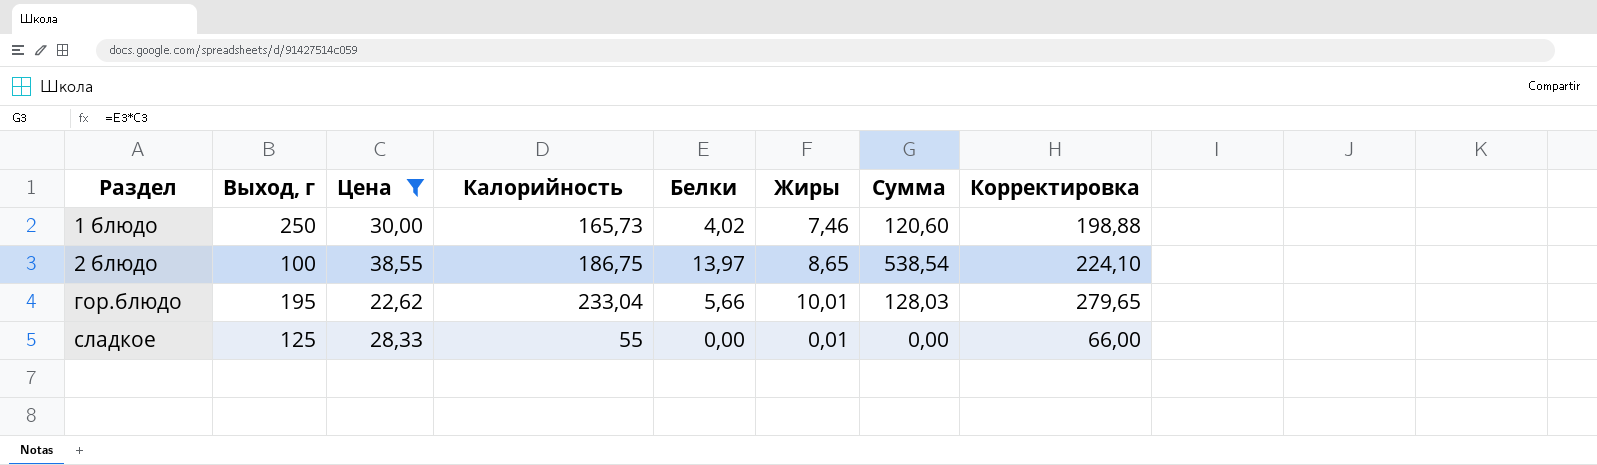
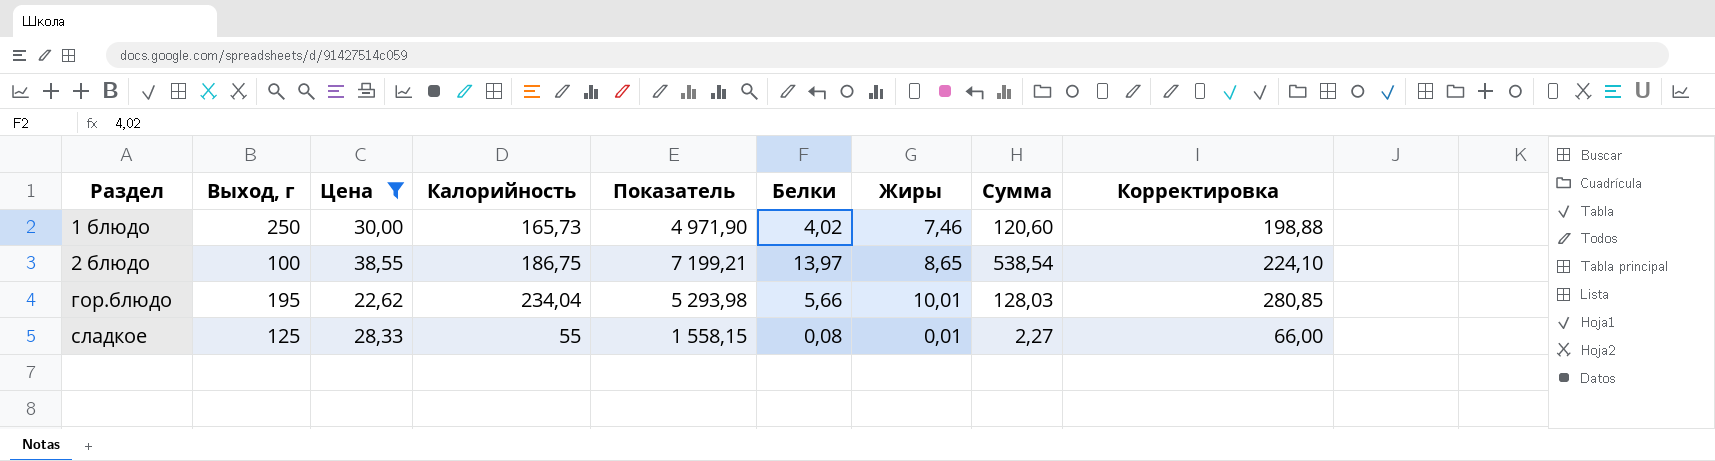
column Показатель | formula: none -> [Цена] * [Калорийность]
гор.блюдо | Калорийность: 233,04 -> 234,04
гор.блюдо | Корректировка: 279,65 -> 280,85
сладкое | Белки: 0,00 -> 0,08
сладкое | Сумма: 0,00 -> 2,27

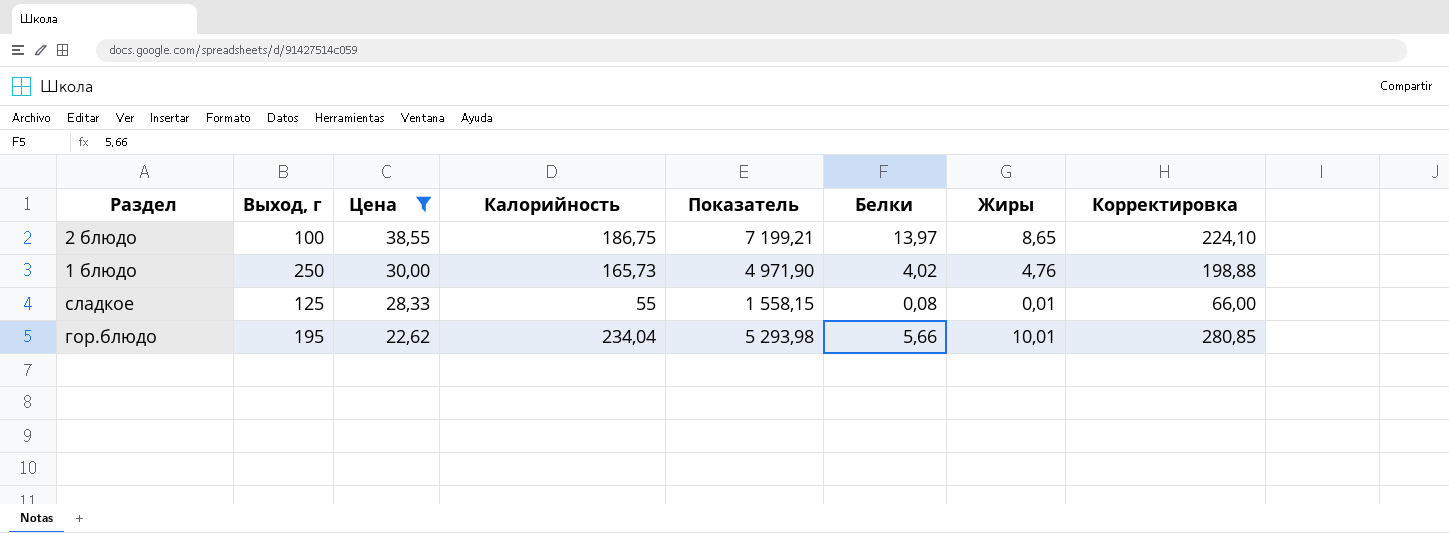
row order: Раздел ascending -> Цена descending
column Сумма | formula: [Цена] * [Белки] -> none
1 блюдо | Жиры: 7,46 -> 4,76

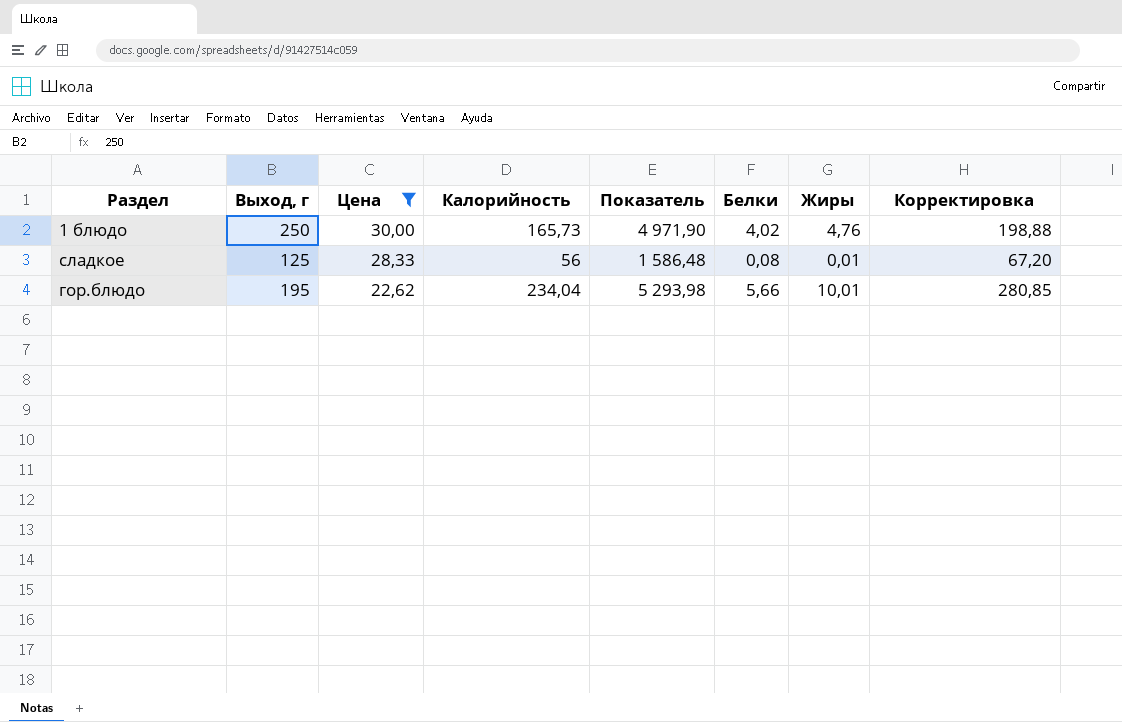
row 2 блюдо: 100 | 38,55 | 186,75 | 7 199,21 | 13,97 | 8,65 | 224,10 -> none
сладкое | Калорийность: 55 -> 56
сладкое | Показатель: 1 558,15 -> 1 586,48
сладкое | Корректировка: 66,00 -> 67,20

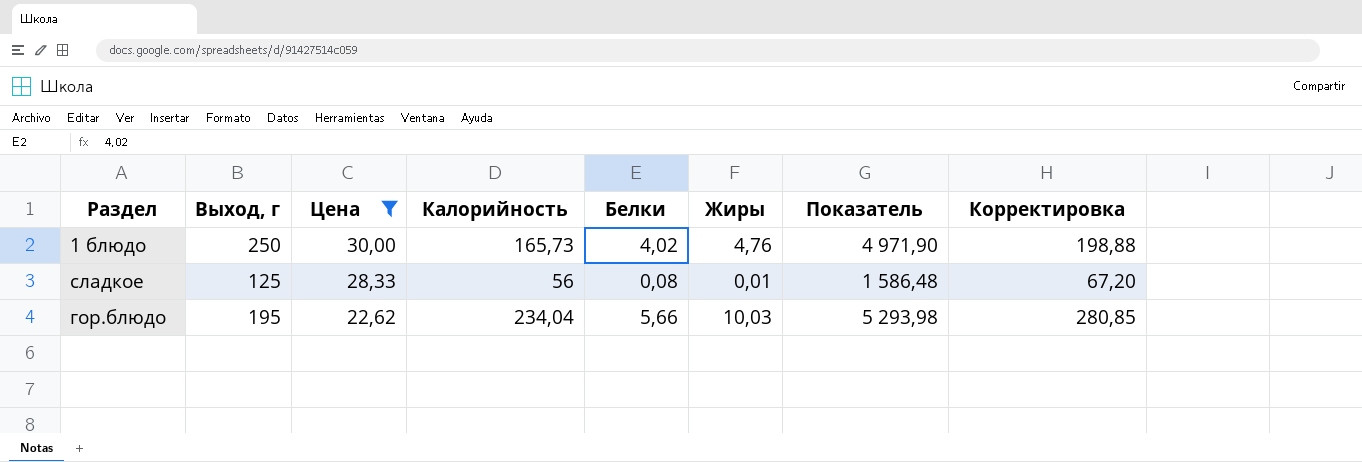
column Показатель | position: 5 -> 7
гор.блюдо | Жиры: 10,01 -> 10,03

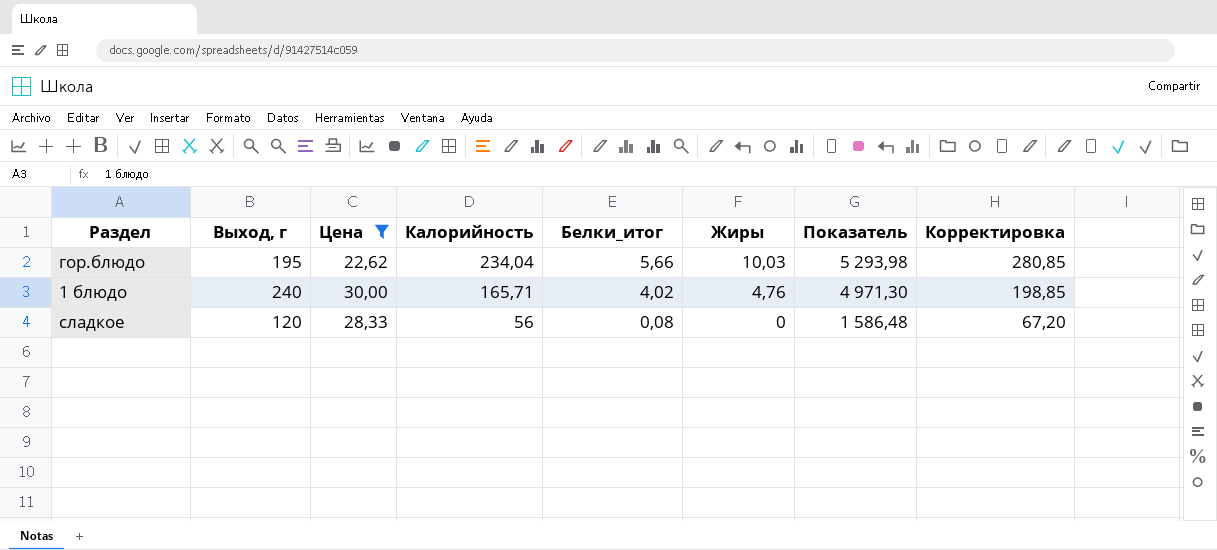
row order: Цена descending -> Калорийность descending
column name: Белки -> Белки_итог
1 блюдо | Выход, г: 250 -> 240
1 блюдо | Калорийность: 165,73 -> 165,71
1 блюдо | Показатель: 4 971,90 -> 4 971,30
1 блюдо | Корректировка: 198,88 -> 198,85
сладкое | Выход, г: 125 -> 120
сладкое | Жиры: 0,01 -> 0

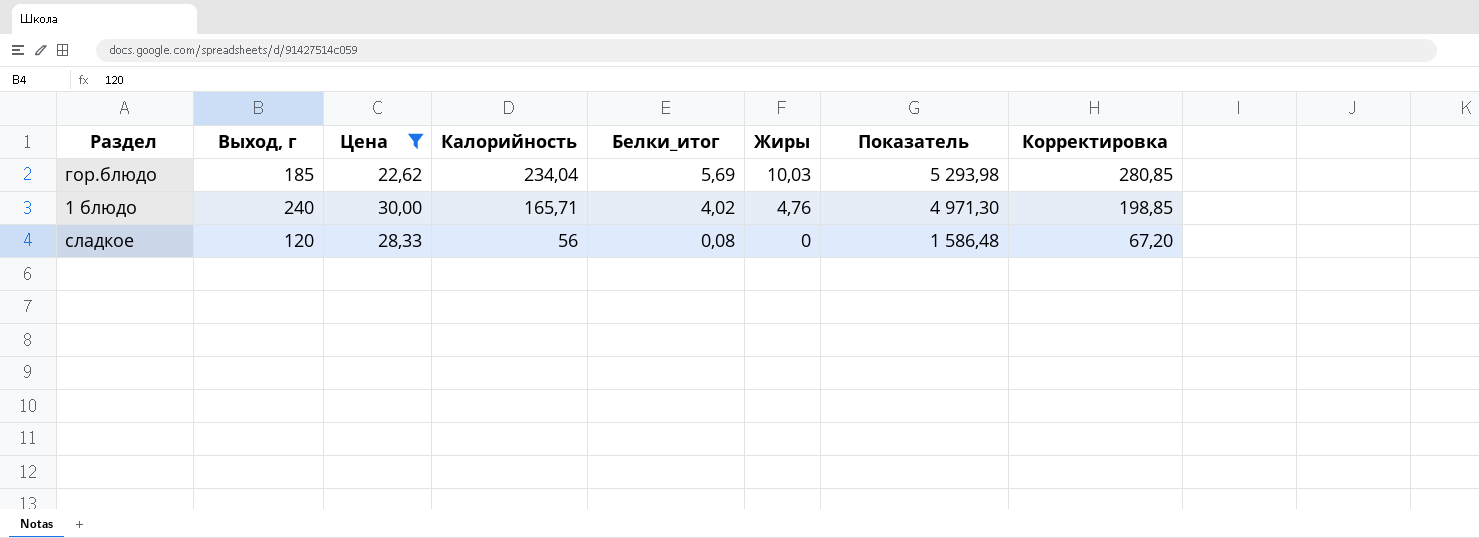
гор.блюдо | Выход, г: 195 -> 185
гор.блюдо | Белки_итог: 5,66 -> 5,69

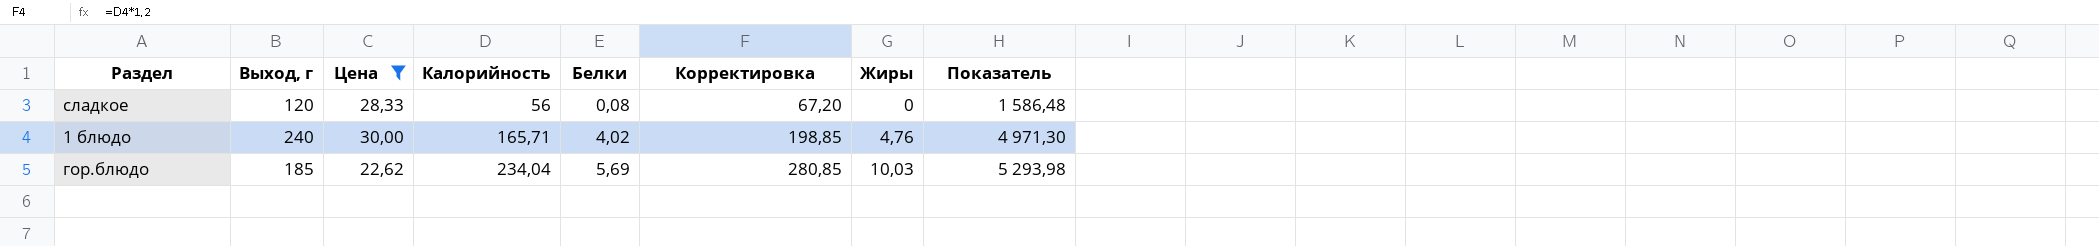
row order: Калорийность descending -> Калорийность ascending
column name: Белки_итог -> Белки
column Корректировка | position: 8 -> 6

